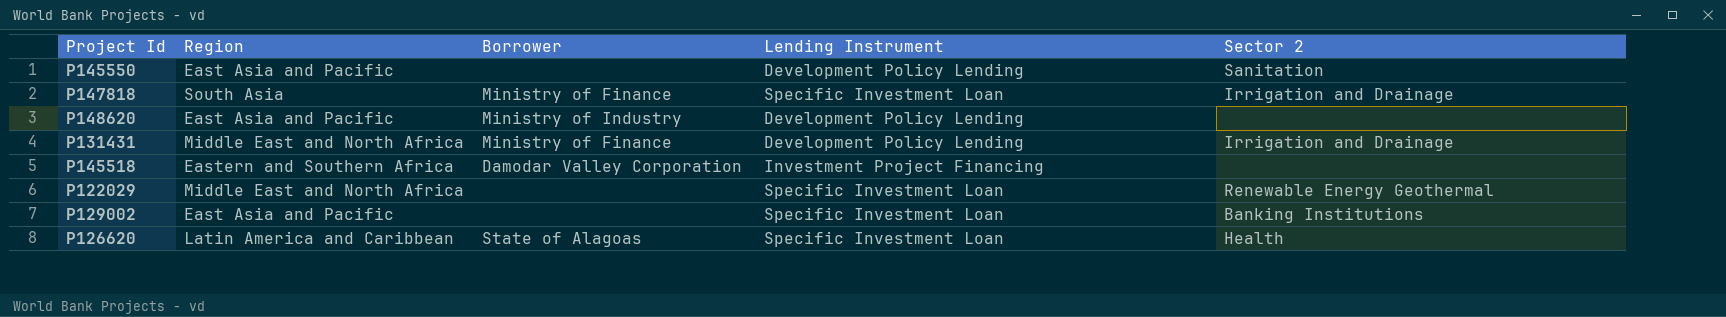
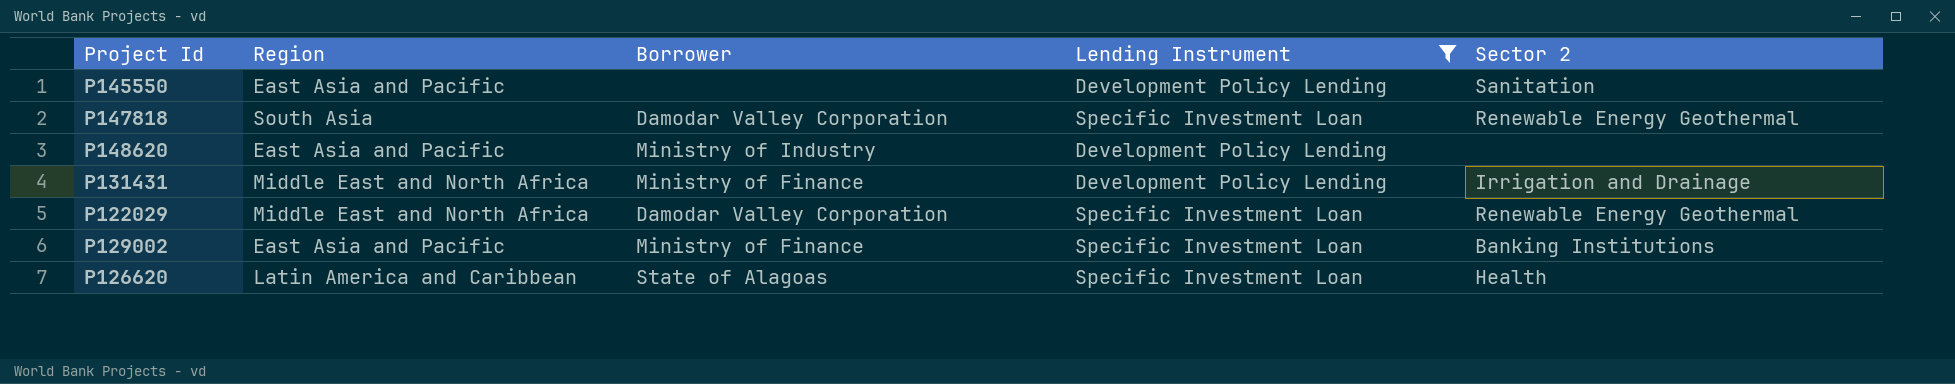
filter: none -> Lending Instrument != Investment Project Financing
P147818 | Borrower: Ministry of Finance -> Damodar Valley Corporation
P147818 | Sector 2: Irrigation and Drainage -> Renewable Energy Geothermal
P122029 | Borrower: none -> Damodar Valley Corporation
P129002 | Borrower: none -> Ministry of Finance

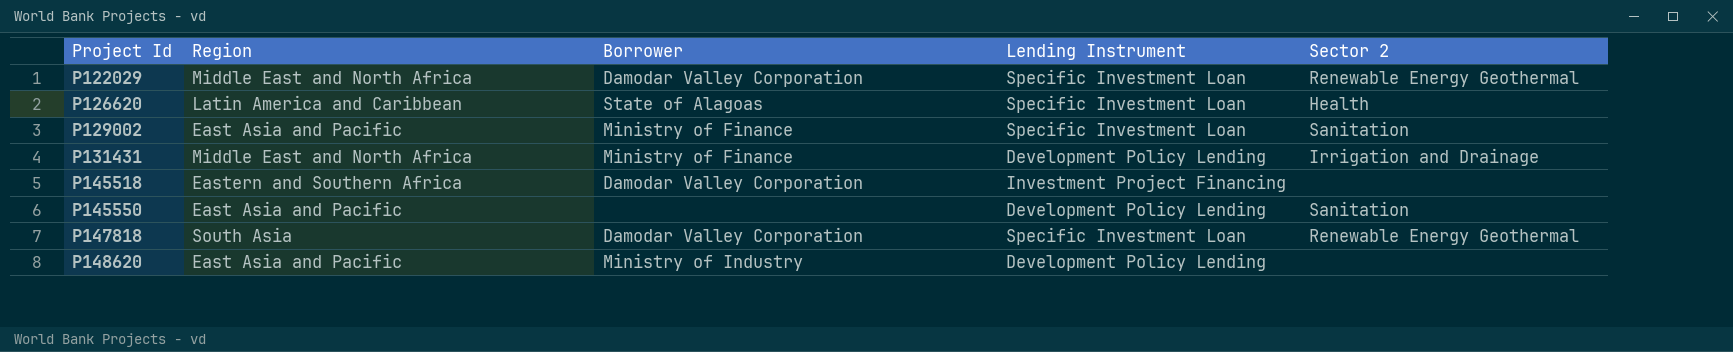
filter: Lending Instrument != Investment Project Financing -> none
row order: none -> Project Id ascending
P129002 | Sector 2: Banking Institutions -> Sanitation

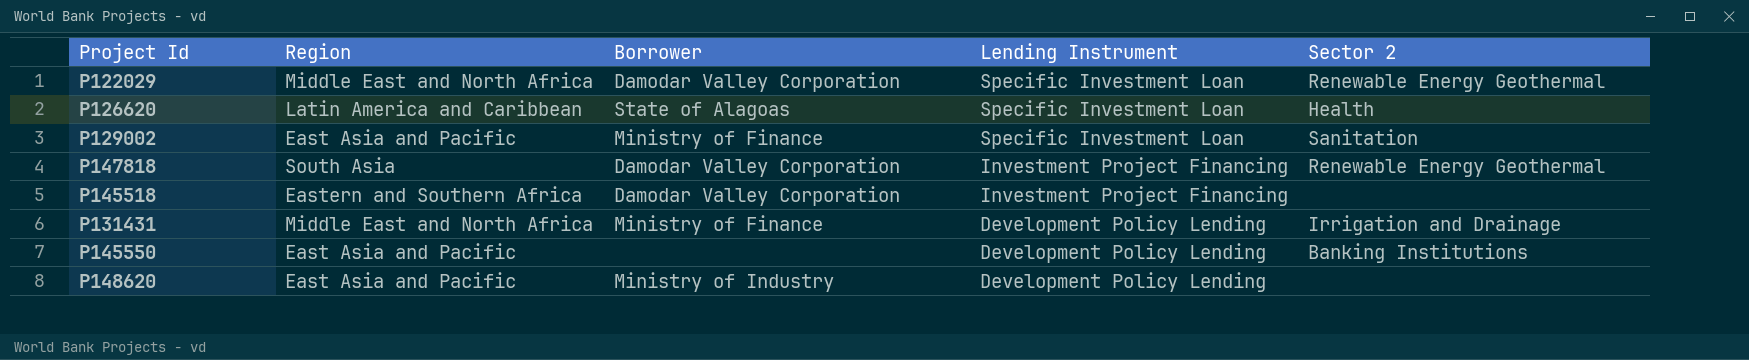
row order: Project Id ascending -> Lending Instrument descending
P147818 | Lending Instrument: Specific Investment Loan -> Investment Project Financing
P145550 | Sector 2: Sanitation -> Banking Institutions

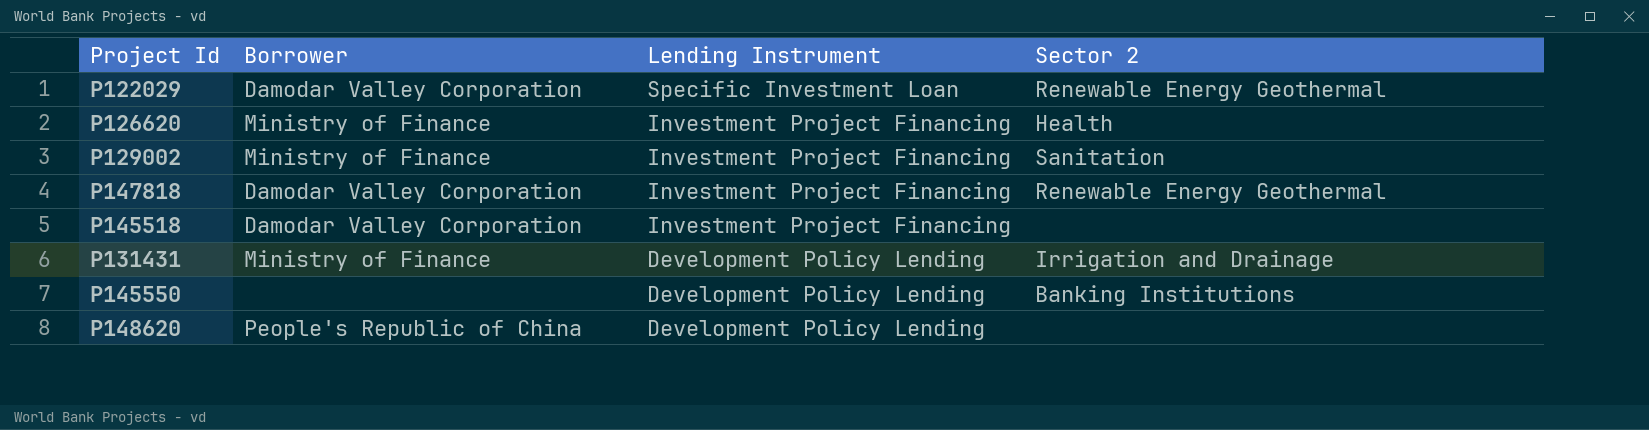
column Region | position: 2 -> none
P126620 | Borrower: State of Alagoas -> Ministry of Finance
P126620 | Lending Instrument: Specific Investment Loan -> Investment Project Financing
P129002 | Lending Instrument: Specific Investment Loan -> Investment Project Financing
P148620 | Borrower: Ministry of Industry -> People's Republic of China

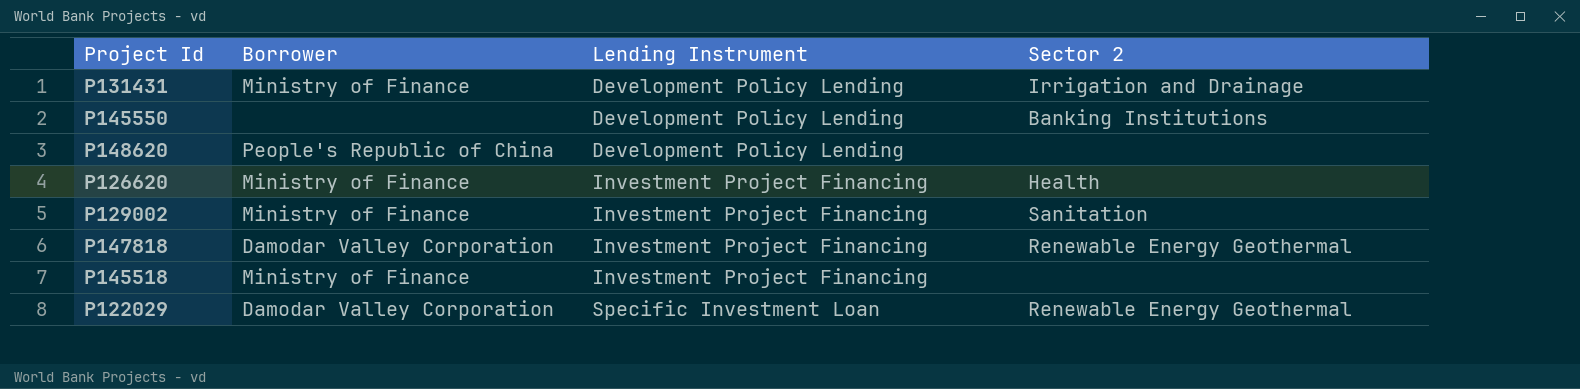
row order: Lending Instrument descending -> Lending Instrument ascending
P145518 | Borrower: Damodar Valley Corporation -> Ministry of Finance

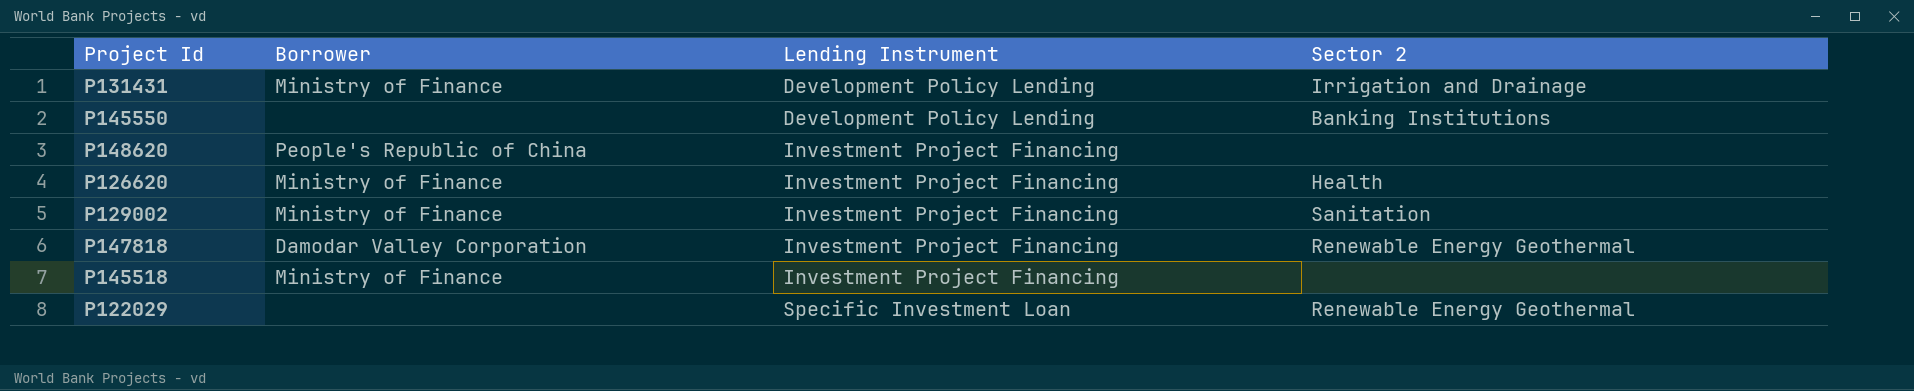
P148620 | Lending Instrument: Development Policy Lending -> Investment Project Financing
P122029 | Borrower: Damodar Valley Corporation -> none

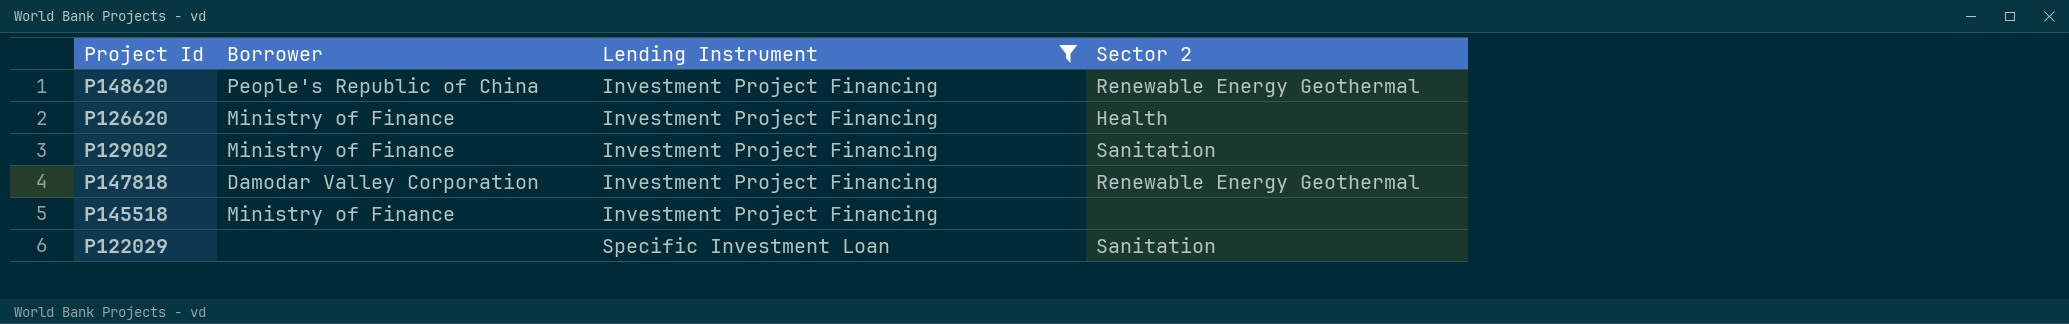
filter: none -> Lending Instrument != Development Policy Lending
P148620 | Sector 2: none -> Renewable Energy Geothermal
P122029 | Sector 2: Renewable Energy Geothermal -> Sanitation

